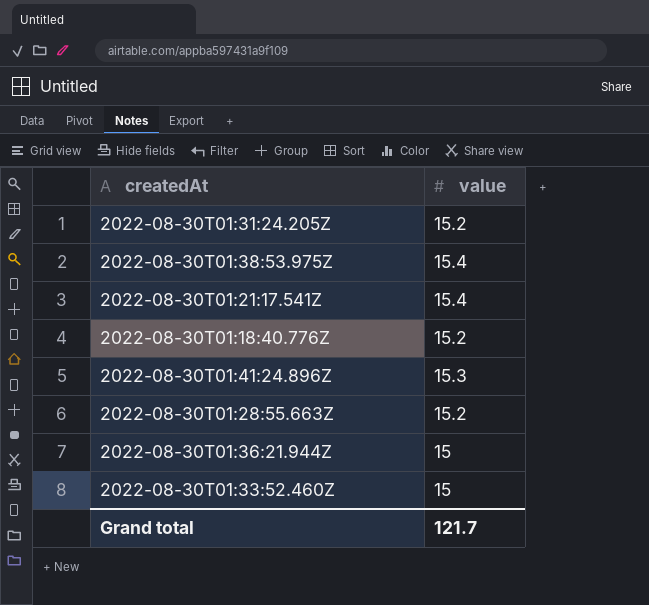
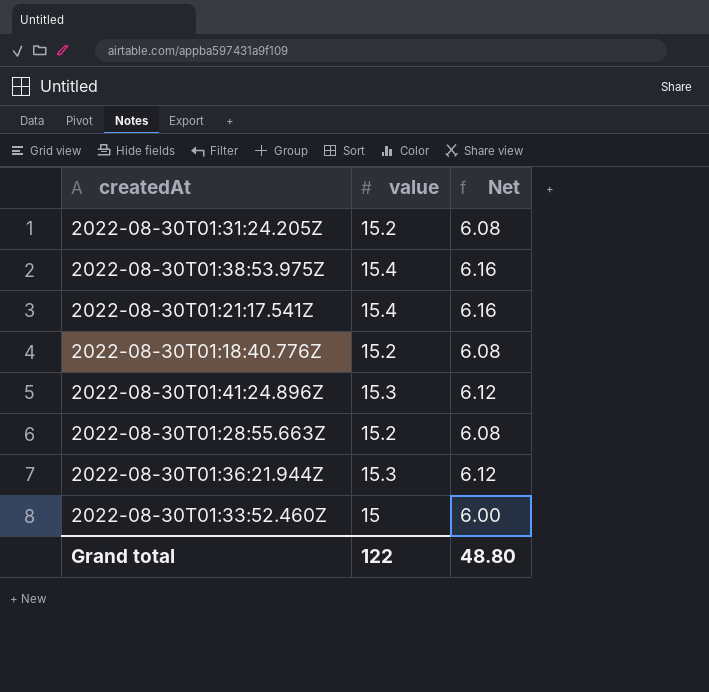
column Net | formula: none -> [value] * 0.4
2022-08-30T01:36:21.944Z | value: 15 -> 15.3
Grand total | value: 121.7 -> 122

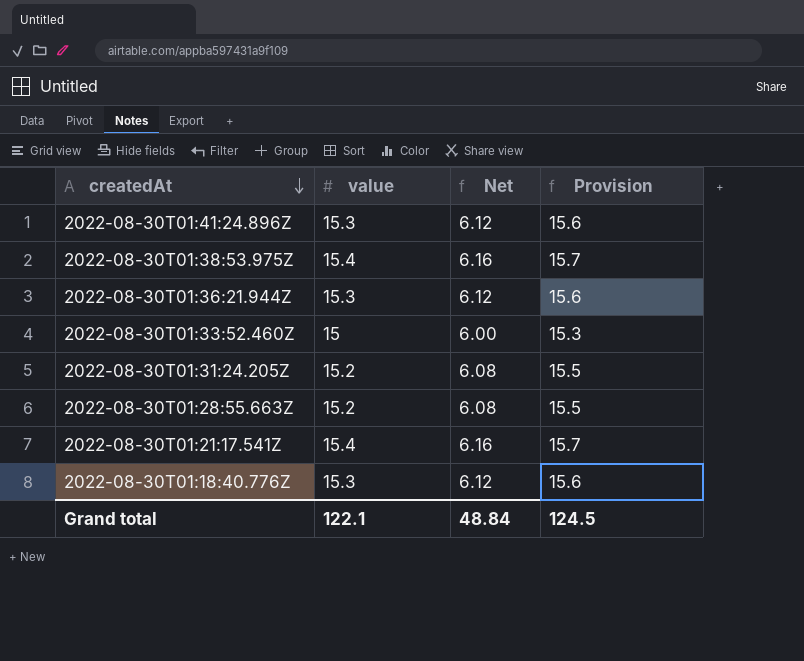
row order: none -> createdAt descending
column Provision | formula: none -> [value] * 1.02
2022-08-30T01:18:40.776Z | value: 15.2 -> 15.3
2022-08-30T01:18:40.776Z | Net: 6.08 -> 6.12
Grand total | value: 122 -> 122.1
Grand total | Net: 48.80 -> 48.84

